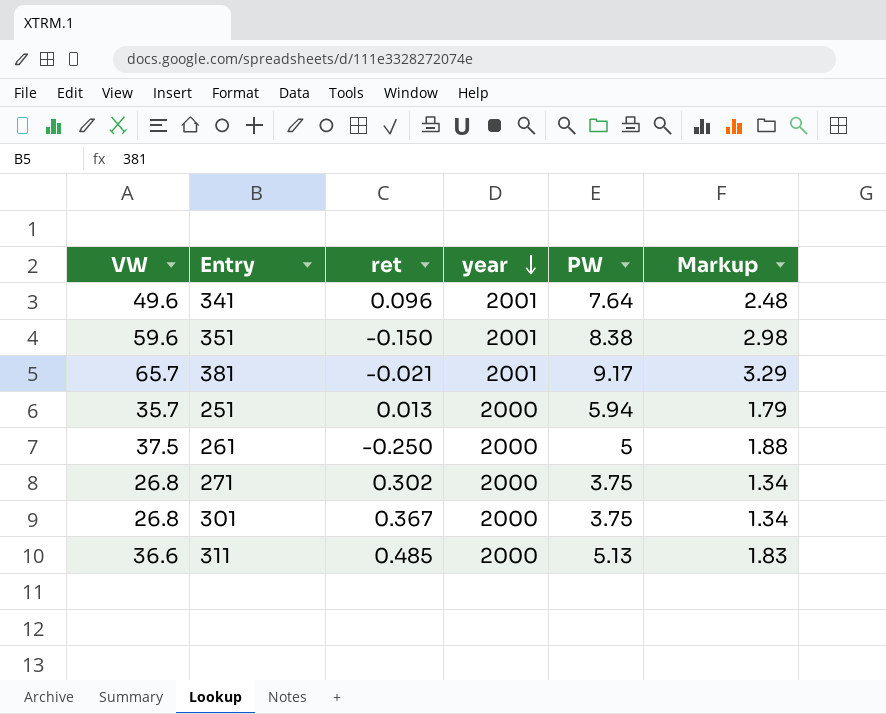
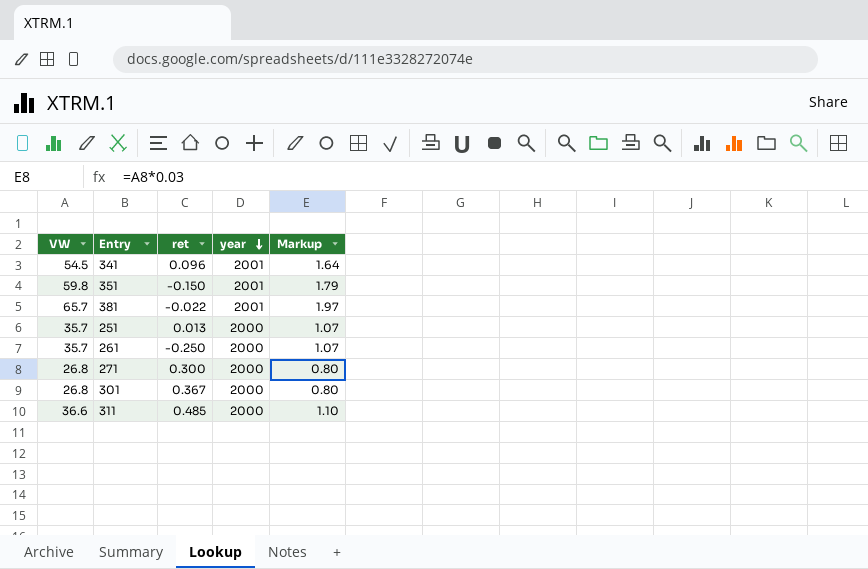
column PW | position: 5 -> none
column Markup | formula: [VW] * 0.05 -> [VW] * 0.03
341 | VW: 49.6 -> 54.5
351 | VW: 59.6 -> 59.8
381 | ret: -0.021 -> -0.022
261 | VW: 37.5 -> 35.7
271 | ret: 0.302 -> 0.300

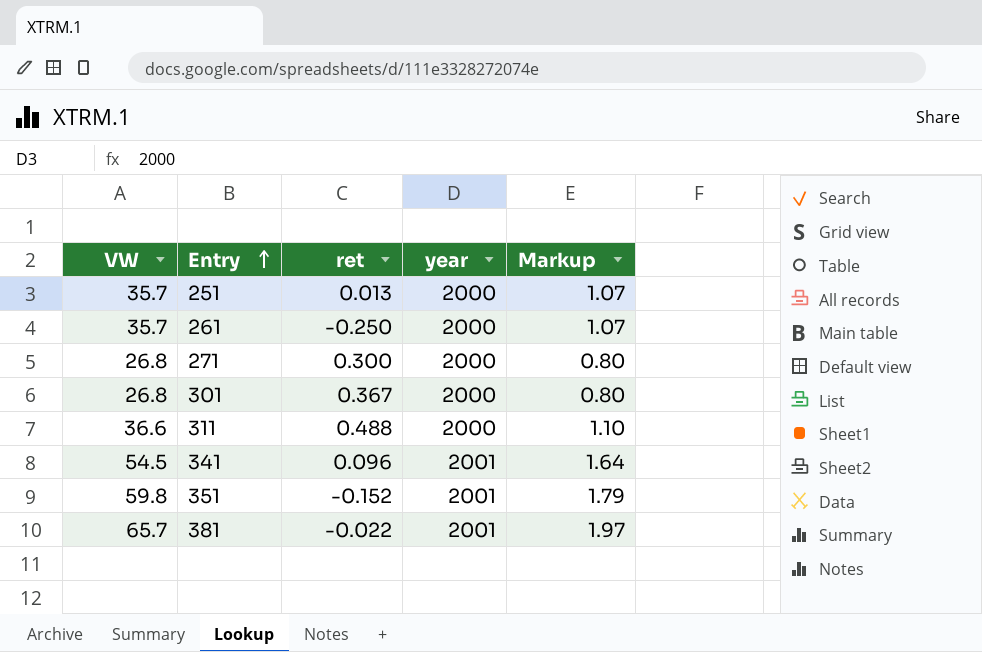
row order: year descending -> Entry ascending
311 | ret: 0.485 -> 0.488
351 | ret: -0.150 -> -0.152

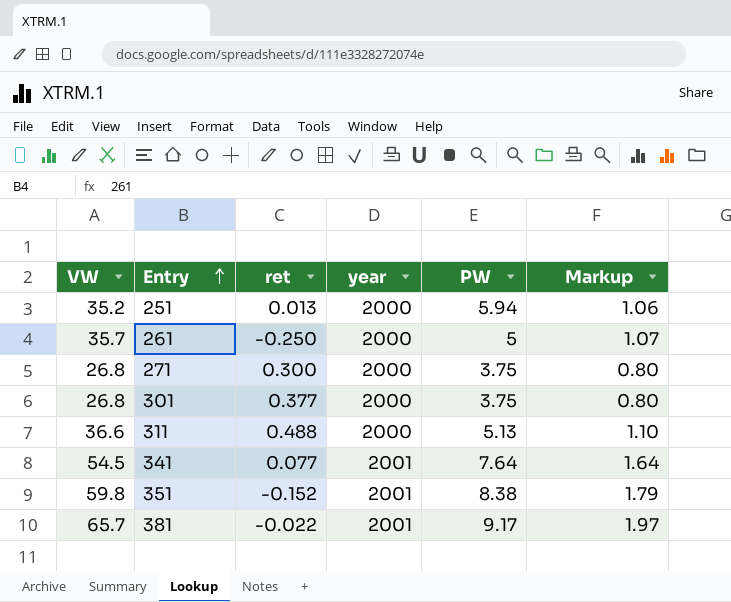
column PW | position: none -> 5
251 | VW: 35.7 -> 35.2
251 | Markup: 1.07 -> 1.06
301 | ret: 0.367 -> 0.377
341 | ret: 0.096 -> 0.077

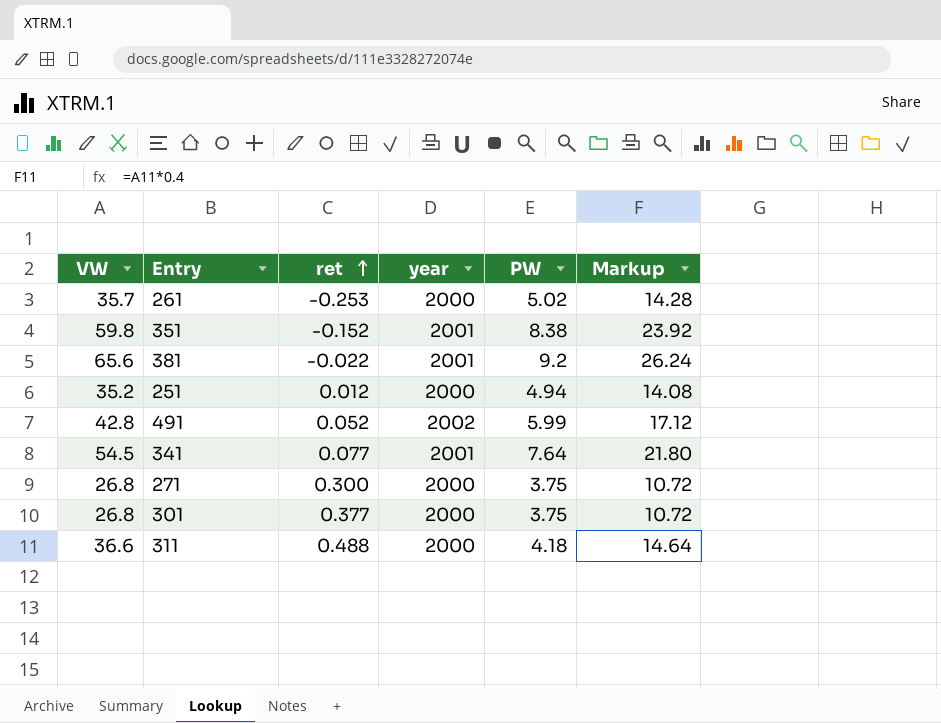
row order: Entry ascending -> ret ascending
column Markup | formula: [VW] * 0.03 -> [VW] * 0.4
261 | ret: -0.250 -> -0.253
261 | PW: 5 -> 5.02
381 | VW: 65.7 -> 65.6
381 | PW: 9.17 -> 9.2
251 | ret: 0.013 -> 0.012
251 | PW: 5.94 -> 4.94
row 491: none -> 42.8 | 0.052 | 2002 | 5.99 | 17.12
311 | PW: 5.13 -> 4.18

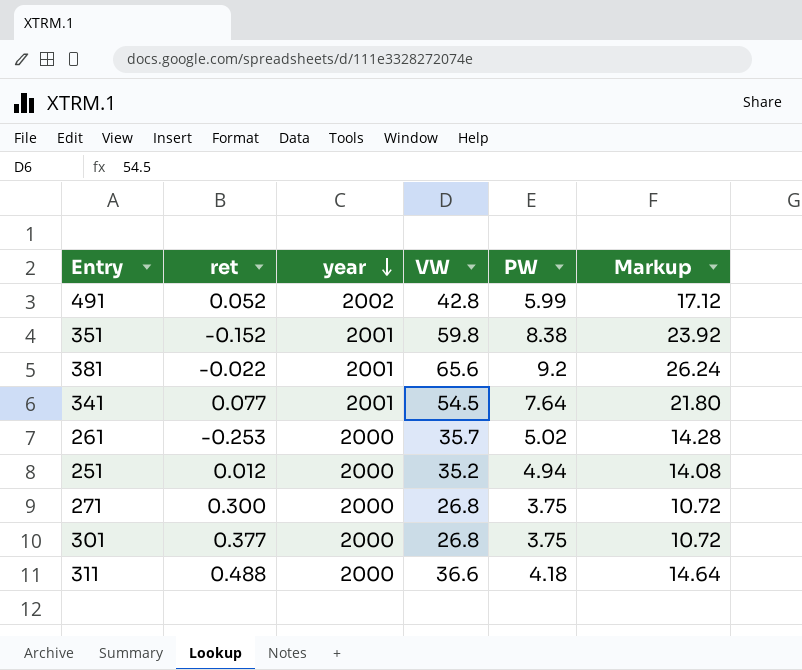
row order: ret ascending -> year descending
column VW | position: 1 -> 4

